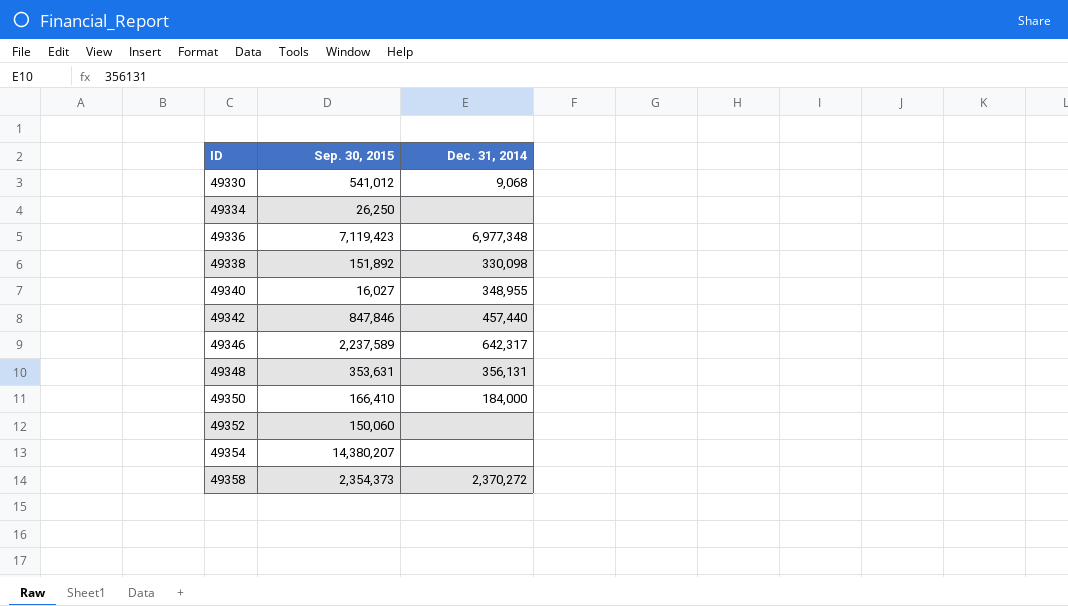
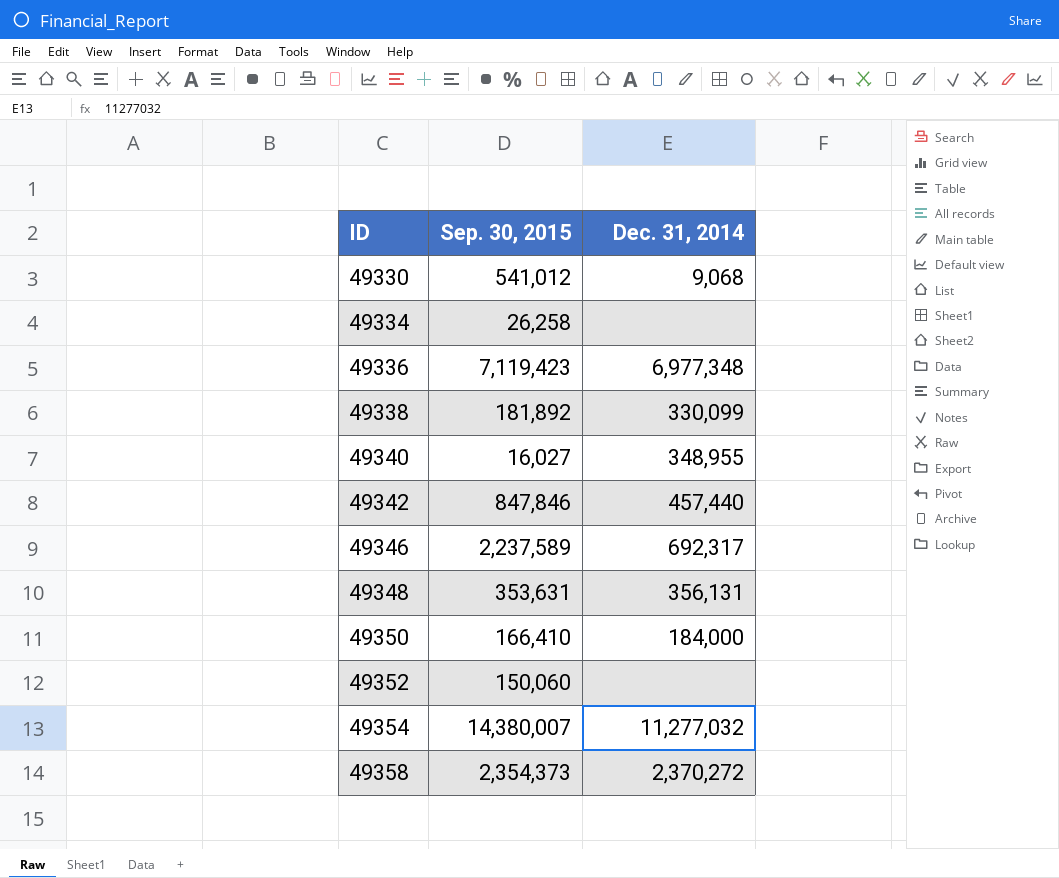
49334 | Sep. 30, 2015: 26,250 -> 26,258
49338 | Sep. 30, 2015: 151,892 -> 181,892
49338 | Dec. 31, 2014: 330,098 -> 330,099
49346 | Dec. 31, 2014: 642,317 -> 692,317
49354 | Sep. 30, 2015: 14,380,207 -> 14,380,007
49354 | Dec. 31, 2014: none -> 11,277,032

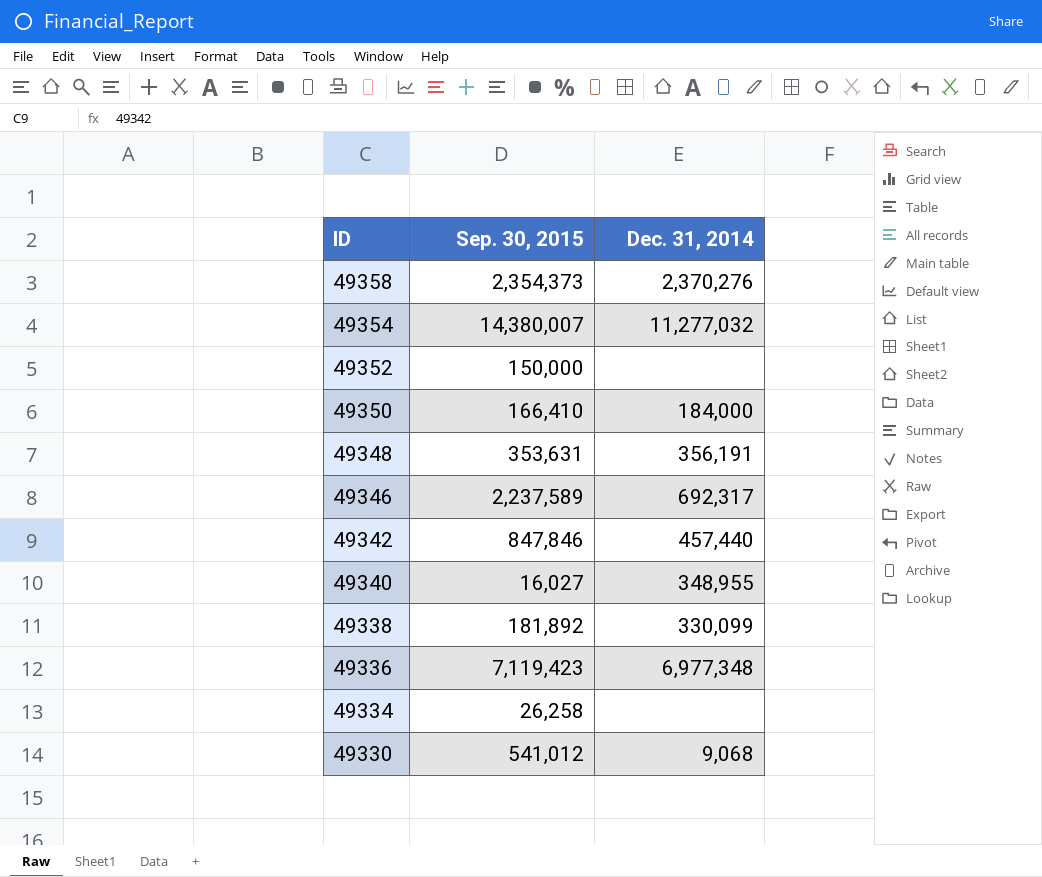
row order: ID ascending -> ID descending
49358 | Dec. 31, 2014: 2,370,272 -> 2,370,276
49352 | Sep. 30, 2015: 150,060 -> 150,000
49348 | Dec. 31, 2014: 356,131 -> 356,191

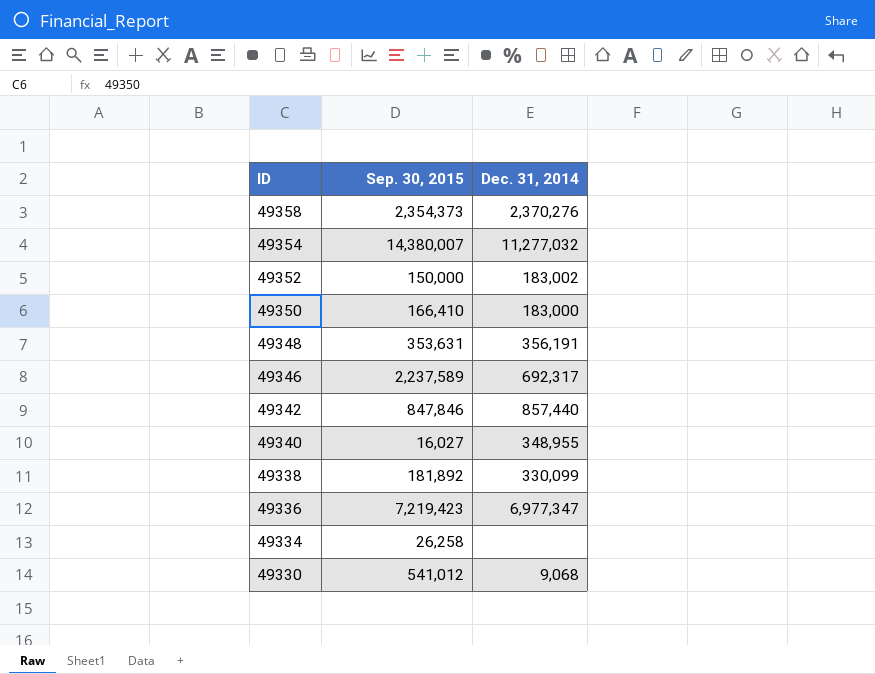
49352 | Dec. 31, 2014: none -> 183,002
49350 | Dec. 31, 2014: 184,000 -> 183,000
49342 | Dec. 31, 2014: 457,440 -> 857,440
49336 | Sep. 30, 2015: 7,119,423 -> 7,219,423
49336 | Dec. 31, 2014: 6,977,348 -> 6,977,347

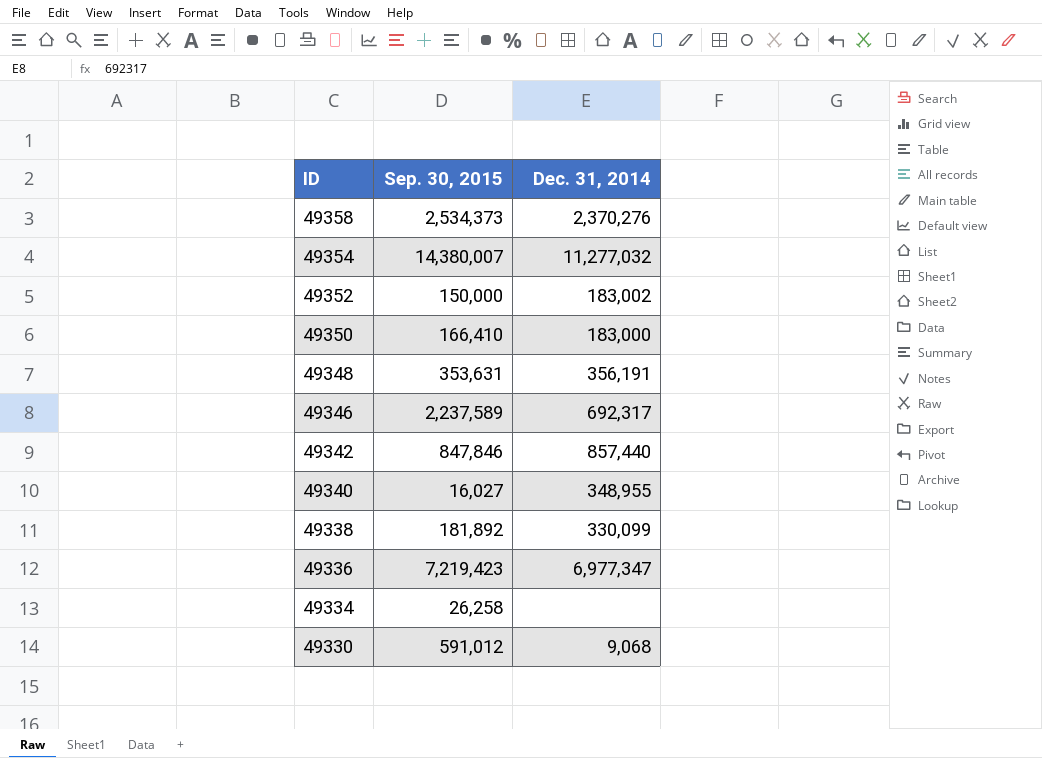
49358 | Sep. 30, 2015: 2,354,373 -> 2,534,373
49330 | Sep. 30, 2015: 541,012 -> 591,012

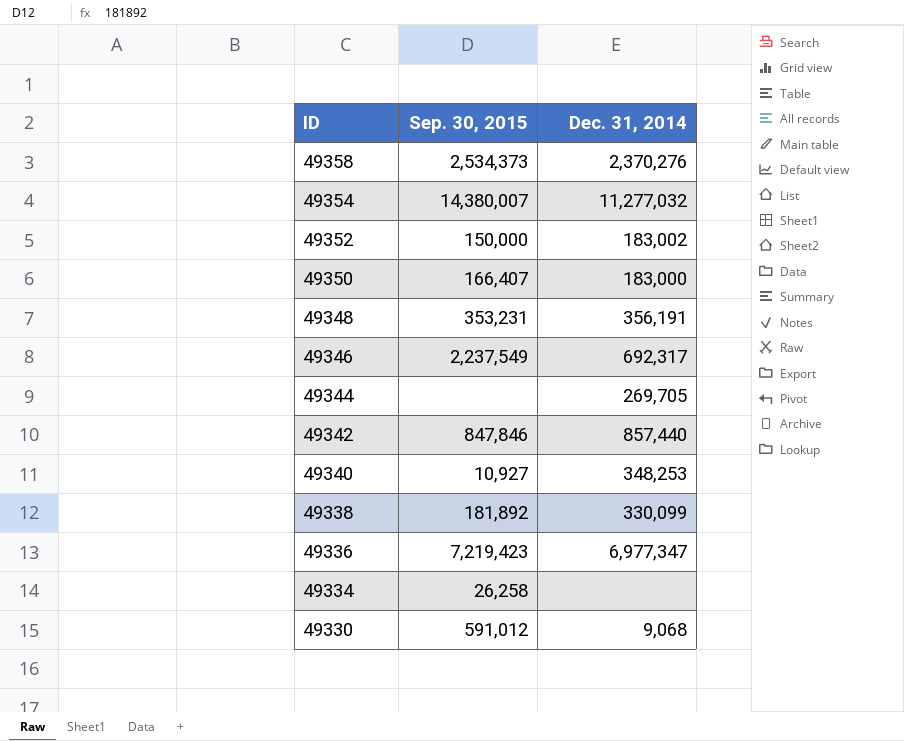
49350 | Sep. 30, 2015: 166,410 -> 166,407
49348 | Sep. 30, 2015: 353,631 -> 353,231
49346 | Sep. 30, 2015: 2,237,589 -> 2,237,549
row 49344: none -> none | 269,705
49340 | Sep. 30, 2015: 16,027 -> 10,927
49340 | Dec. 31, 2014: 348,955 -> 348,253

